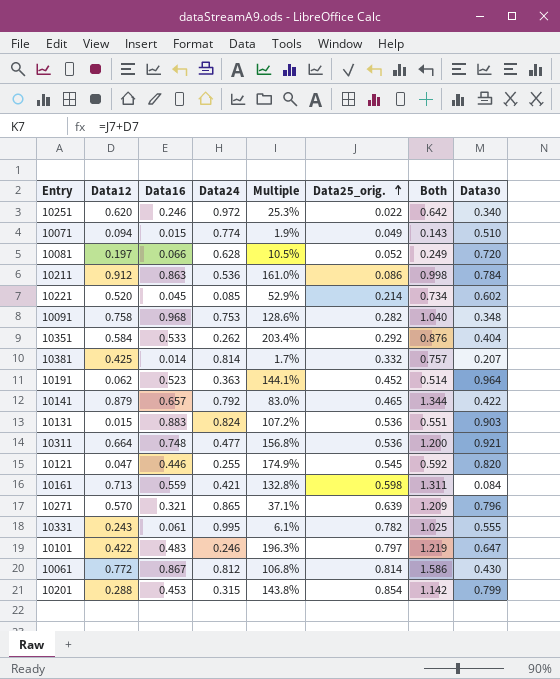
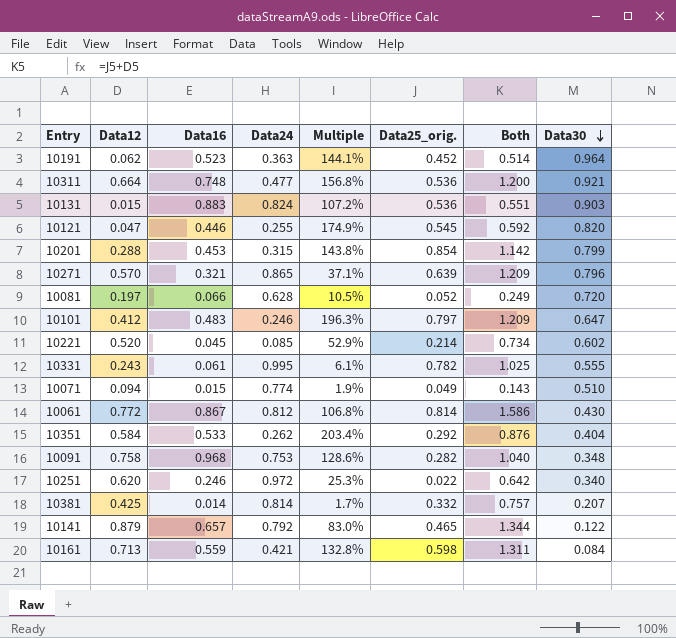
row order: Data25_orig. ascending -> Data30 descending
row 10211: 0.912 | 0.863 | 0.536 | 161.0% | 0.086 | 0.998 | 0.784 -> none
10101 | Data12: 0.422 -> 0.412
10101 | Both: 1.219 -> 1.209
10141 | Data30: 0.422 -> 0.122

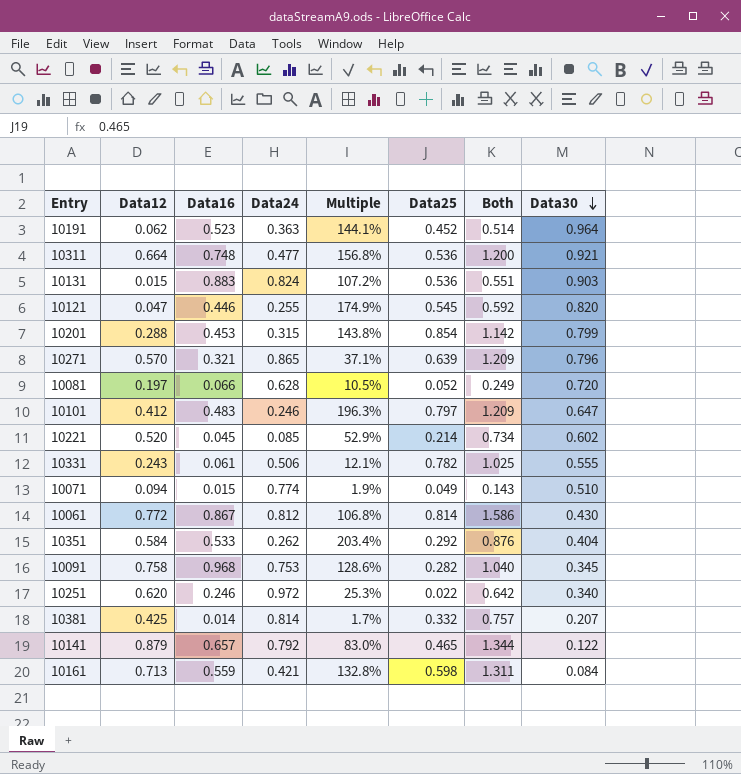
column name: Data25_orig. -> Data25
10331 | Data24: 0.995 -> 0.506
10331 | Multiple: 6.1% -> 12.1%
10091 | Data30: 0.348 -> 0.345

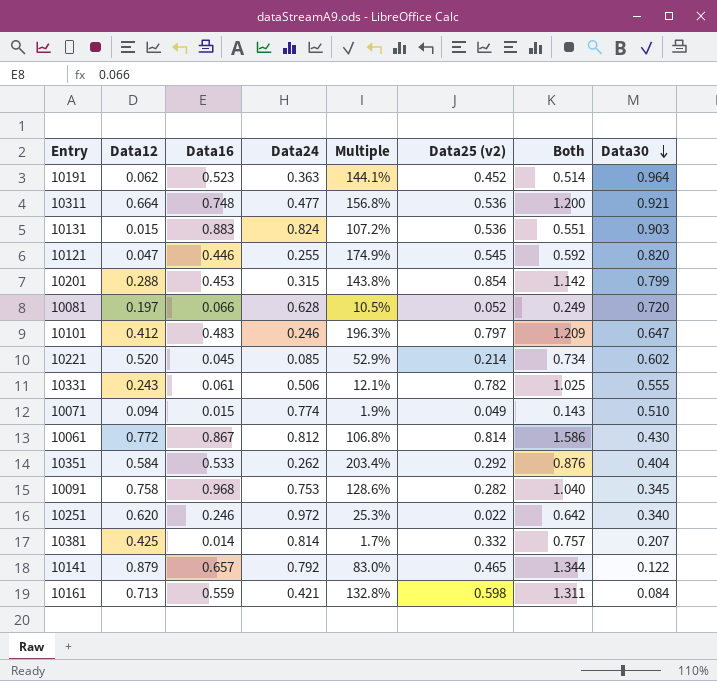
column name: Data25 -> Data25 (v2)
row 10271: 0.570 | 0.321 | 0.865 | 37.1% | 0.639 | 1.209 | 0.796 -> none

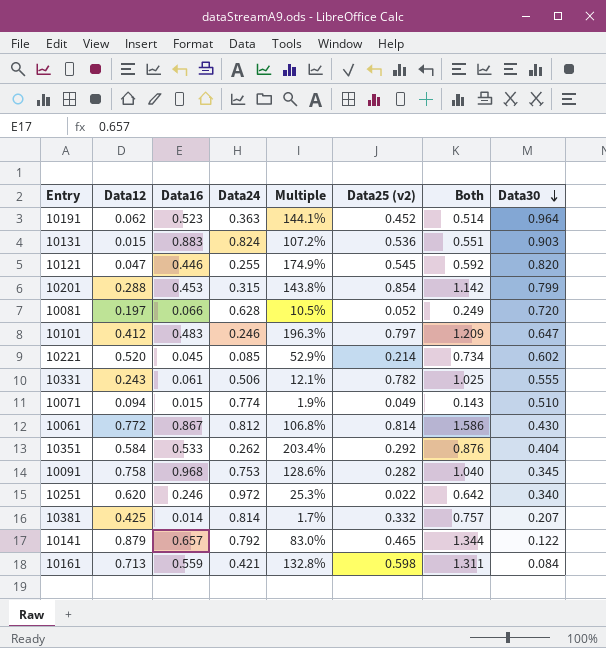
row 10311: 0.664 | 0.748 | 0.477 | 156.8% | 0.536 | 1.200 | 0.921 -> none

